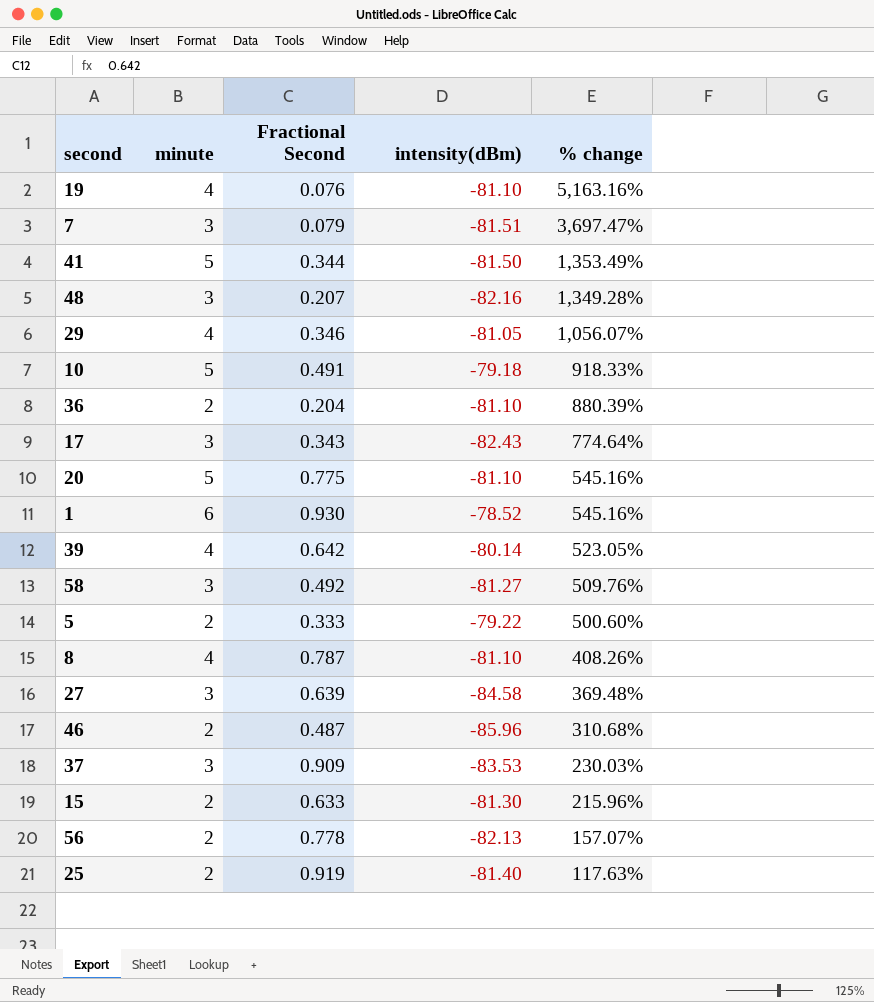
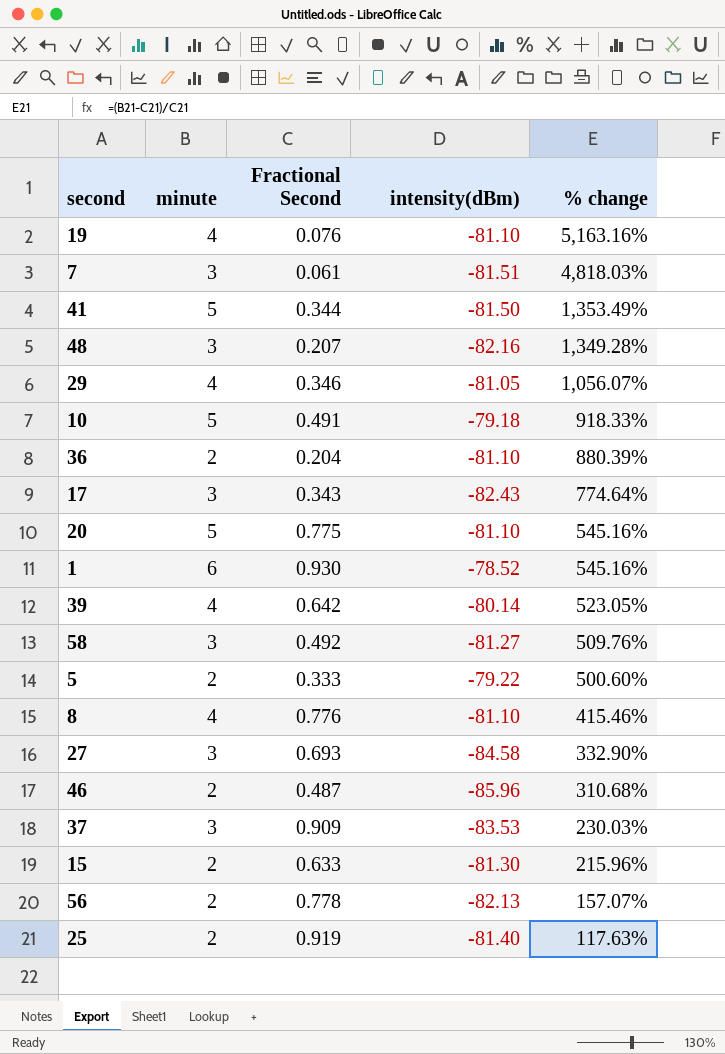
7 | Fractional Second: 0.079 -> 0.061
7 | % change: 3,697.47% -> 4,818.03%
8 | Fractional Second: 0.787 -> 0.776
8 | % change: 408.26% -> 415.46%
27 | Fractional Second: 0.639 -> 0.693
27 | % change: 369.48% -> 332.90%

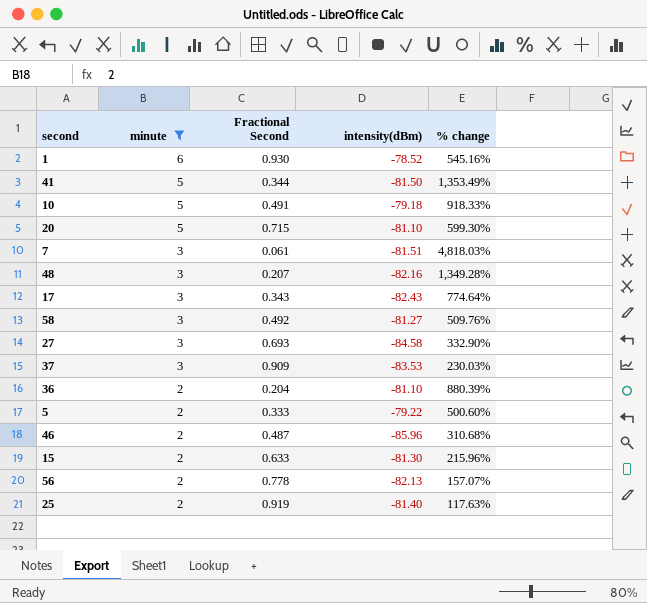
filter: none -> minute != 4
row order: % change descending -> minute descending
20 | Fractional Second: 0.775 -> 0.715
20 | % change: 545.16% -> 599.30%

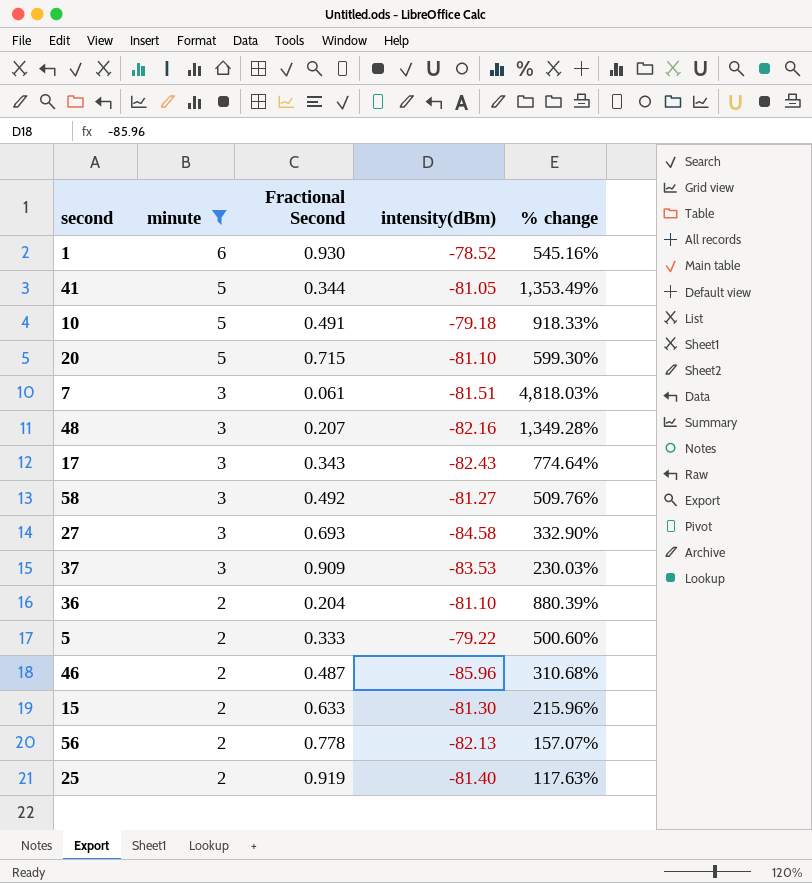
41 | intensity(dBm): -81.50 -> -81.05

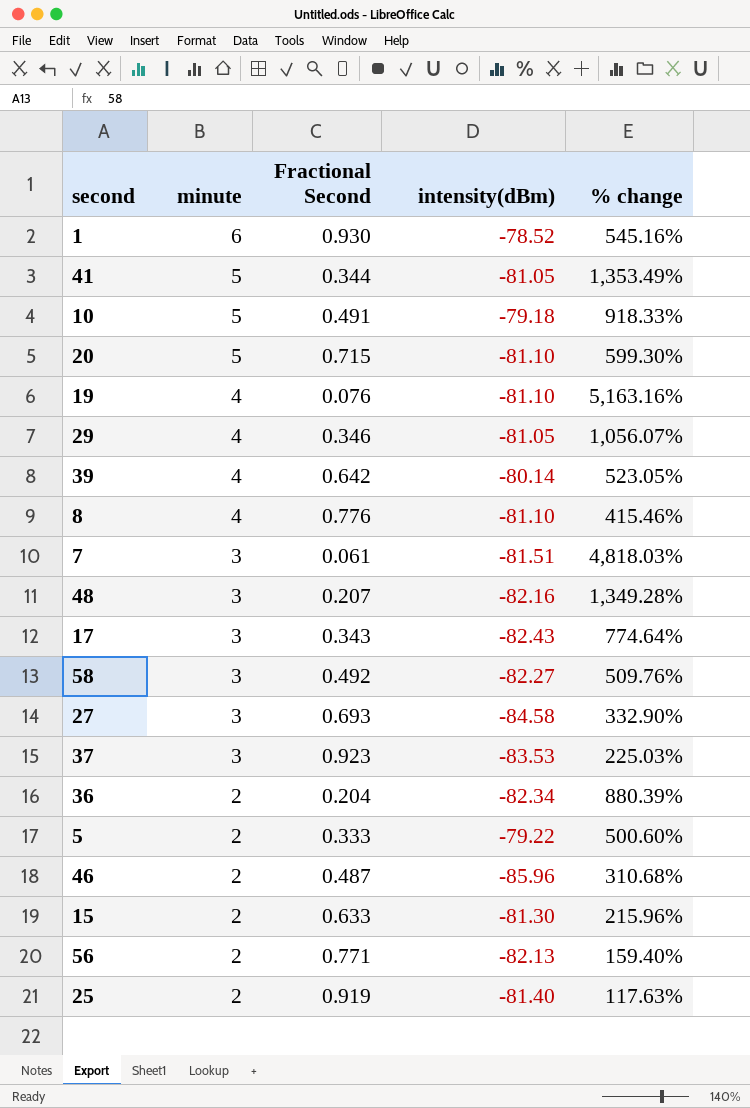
filter: minute != 4 -> none
58 | intensity(dBm): -81.27 -> -82.27
37 | Fractional Second: 0.909 -> 0.923
37 | % change: 230.03% -> 225.03%
36 | intensity(dBm): -81.10 -> -82.34
56 | Fractional Second: 0.778 -> 0.771
56 | % change: 157.07% -> 159.40%

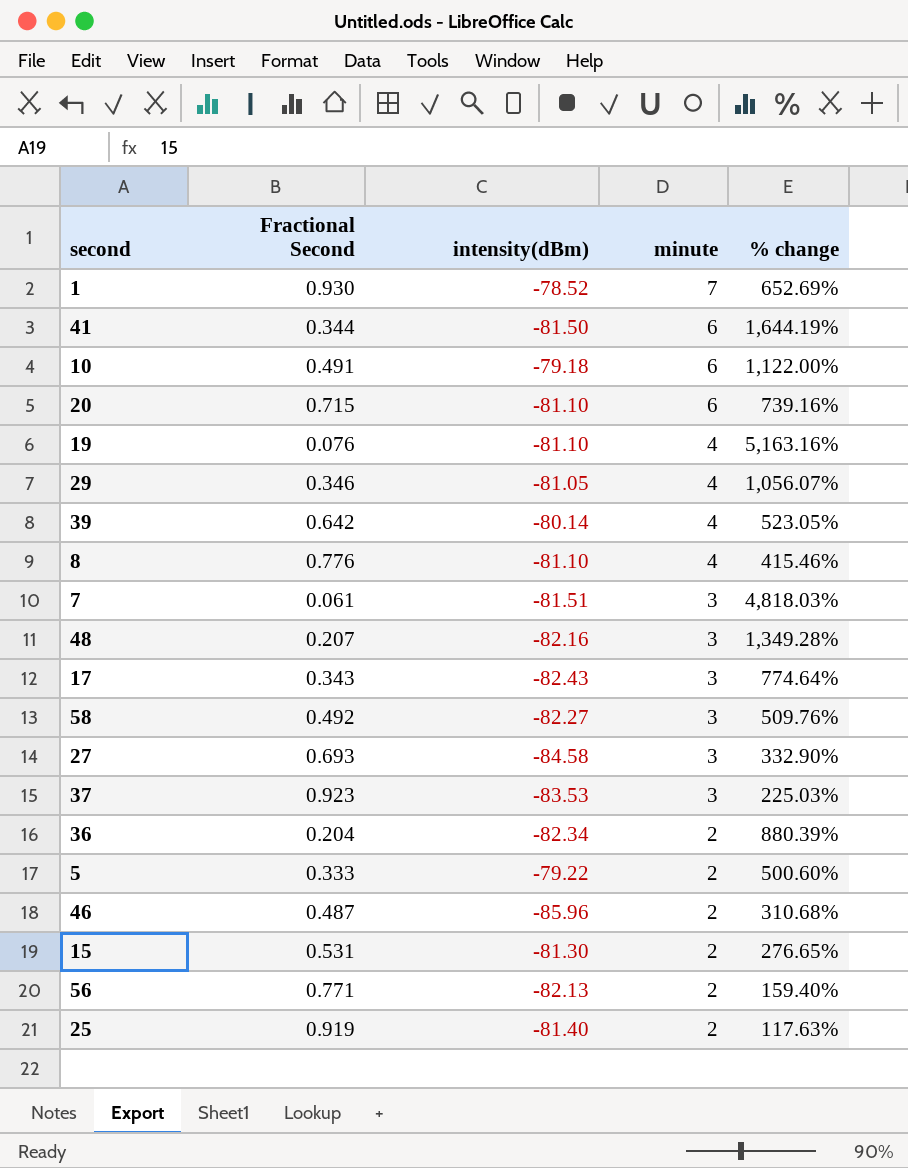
column minute | position: 2 -> 4
1 | minute: 6 -> 7
1 | % change: 545.16% -> 652.69%
41 | intensity(dBm): -81.05 -> -81.50
41 | minute: 5 -> 6
41 | % change: 1,353.49% -> 1,644.19%
10 | minute: 5 -> 6
10 | % change: 918.33% -> 1,122.00%
20 | minute: 5 -> 6
20 | % change: 599.30% -> 739.16%
15 | Fractional Second: 0.633 -> 0.531
15 | % change: 215.96% -> 276.65%

